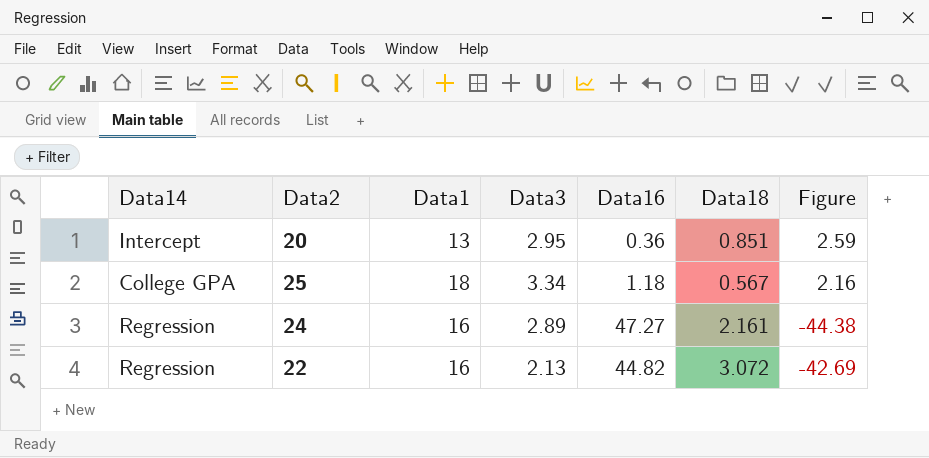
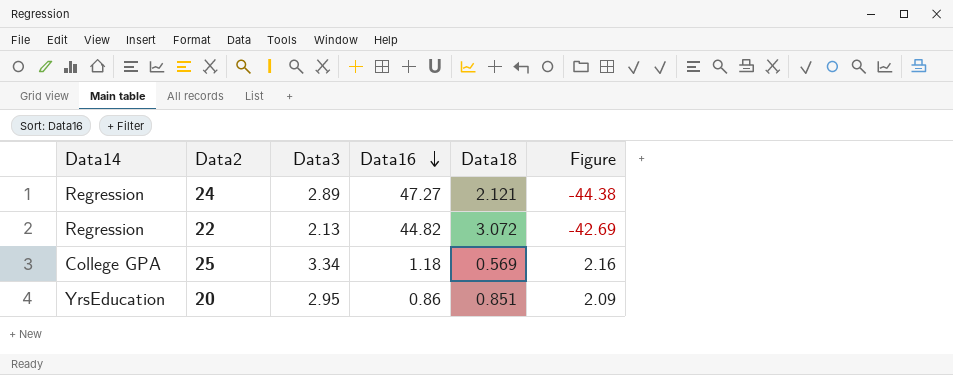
row order: none -> Data16 descending
column Data1 | position: 3 -> none
24 | Data18: 2.161 -> 2.121
25 | Data18: 0.567 -> 0.569
20 | Data14: Intercept -> YrsEducation
20 | Data16: 0.36 -> 0.86
20 | Figure: 2.59 -> 2.09

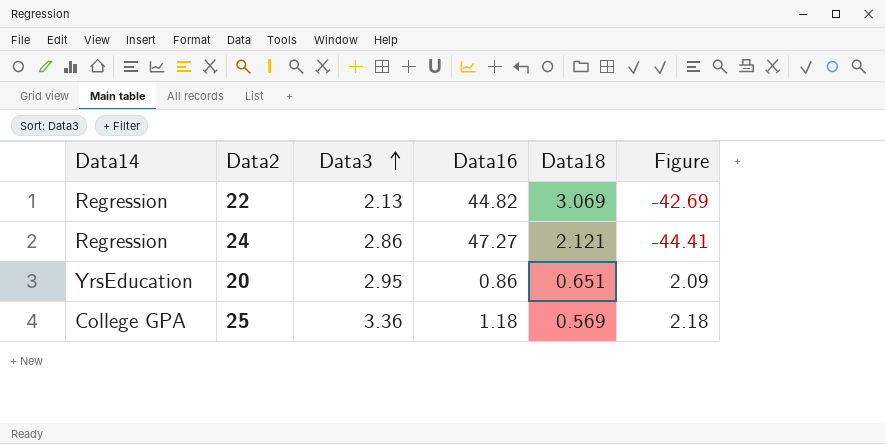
row order: Data16 descending -> Data3 ascending
22 | Data18: 3.072 -> 3.069
24 | Data3: 2.89 -> 2.86
24 | Figure: -44.38 -> -44.41
20 | Data18: 0.851 -> 0.651
25 | Data3: 3.34 -> 3.36
25 | Figure: 2.16 -> 2.18

